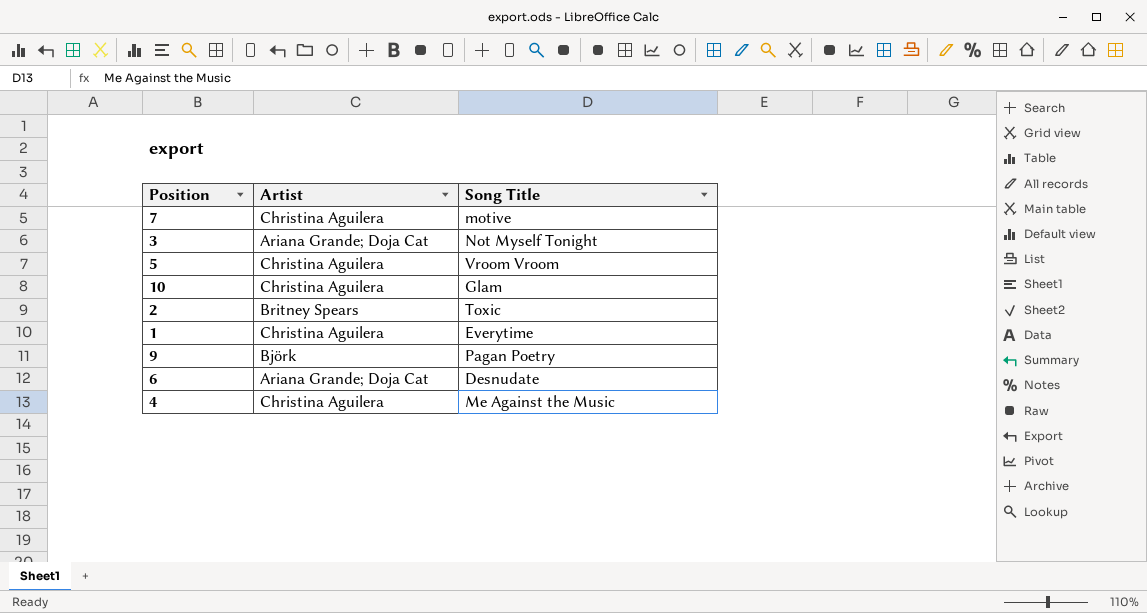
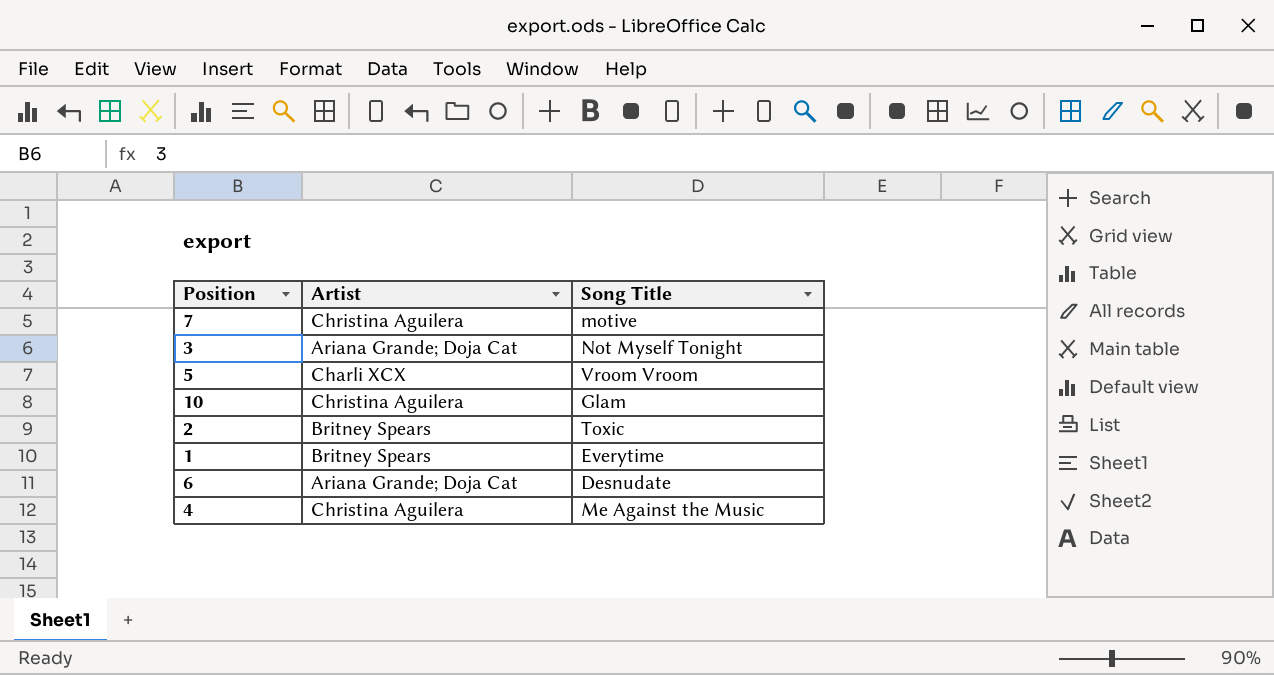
row 9: Björk | Pagan Poetry -> none
5 | Artist: Christina Aguilera -> Charli XCX
1 | Artist: Christina Aguilera -> Britney Spears

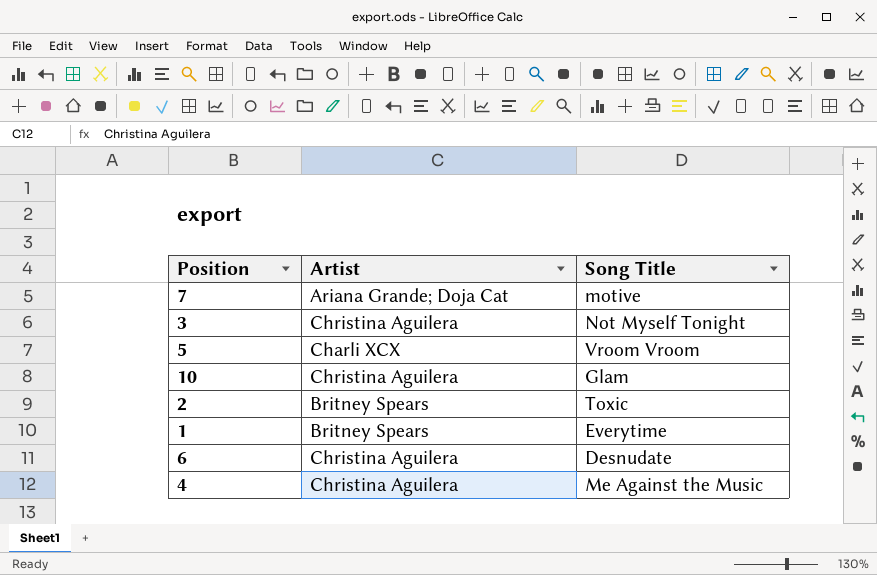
7 | Artist: Christina Aguilera -> Ariana Grande; Doja Cat
3 | Artist: Ariana Grande; Doja Cat -> Christina Aguilera
6 | Artist: Ariana Grande; Doja Cat -> Christina Aguilera

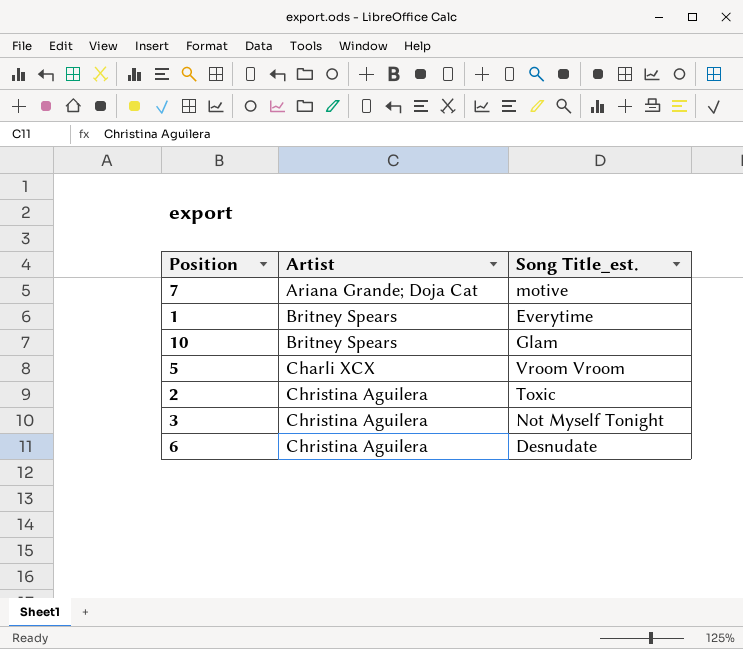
row order: none -> Artist ascending
column name: Song Title -> Song Title_est.
row 4: Christina Aguilera | Me Against the Music -> none
10 | Artist: Christina Aguilera -> Britney Spears
2 | Artist: Britney Spears -> Christina Aguilera

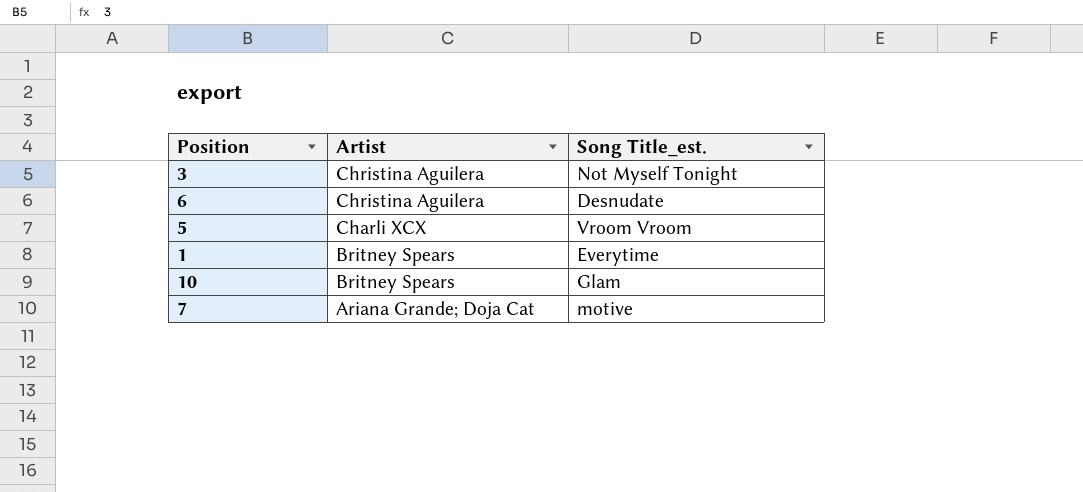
row order: Artist ascending -> Artist descending
row 2: Christina Aguilera | Toxic -> none

